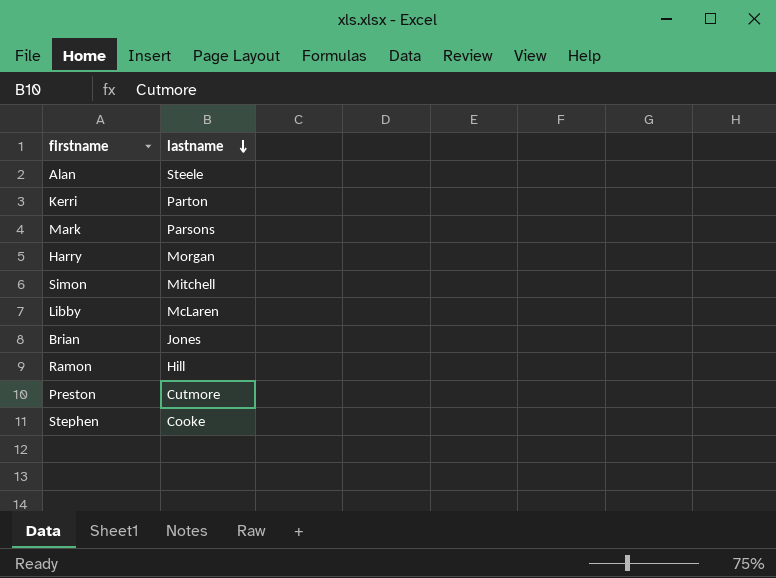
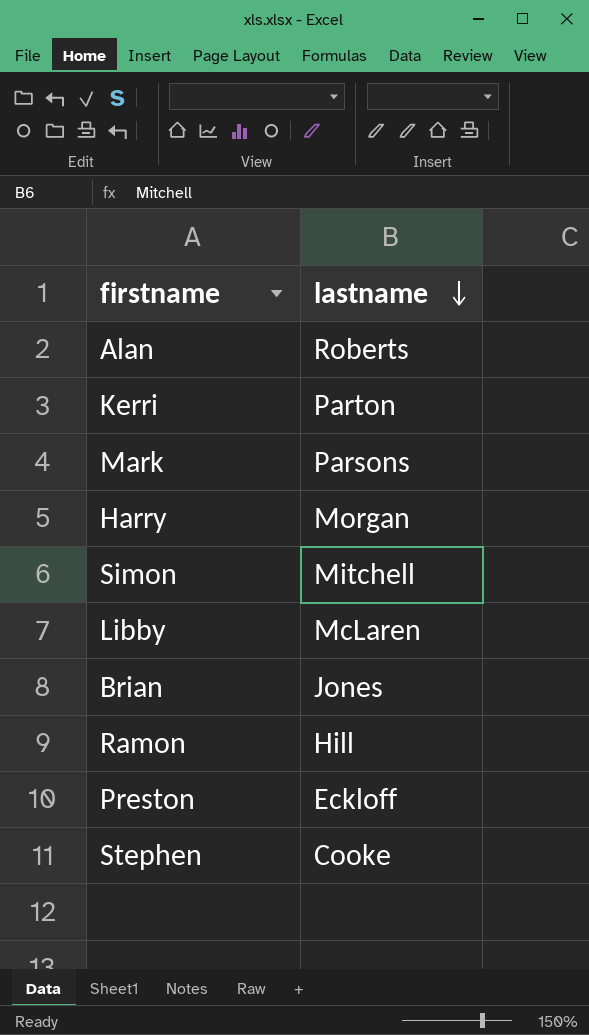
Alan | lastname: Steele -> Roberts
Preston | lastname: Cutmore -> Eckloff

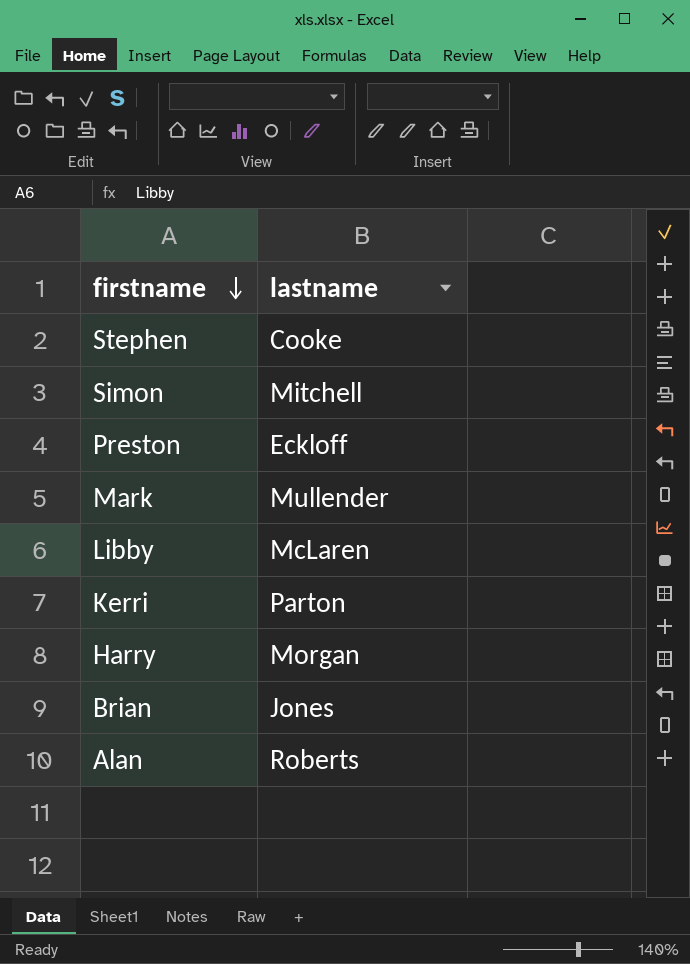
row order: lastname descending -> firstname descending
row Ramon: Hill -> none
Mark | lastname: Parsons -> Mullender

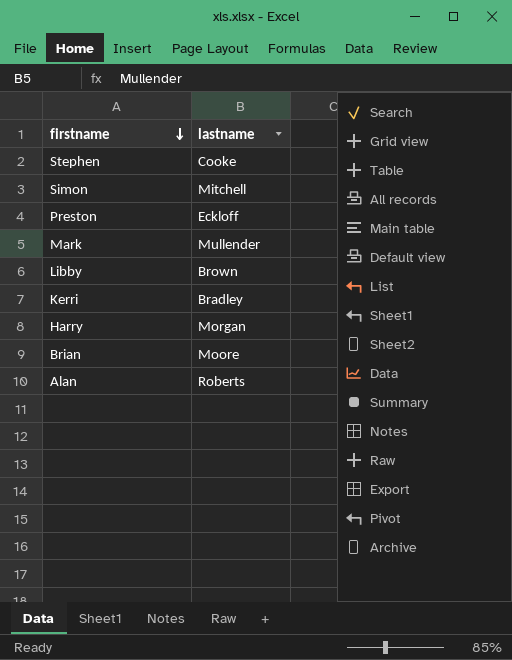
Libby | lastname: McLaren -> Brown
Kerri | lastname: Parton -> Bradley
Brian | lastname: Jones -> Moore

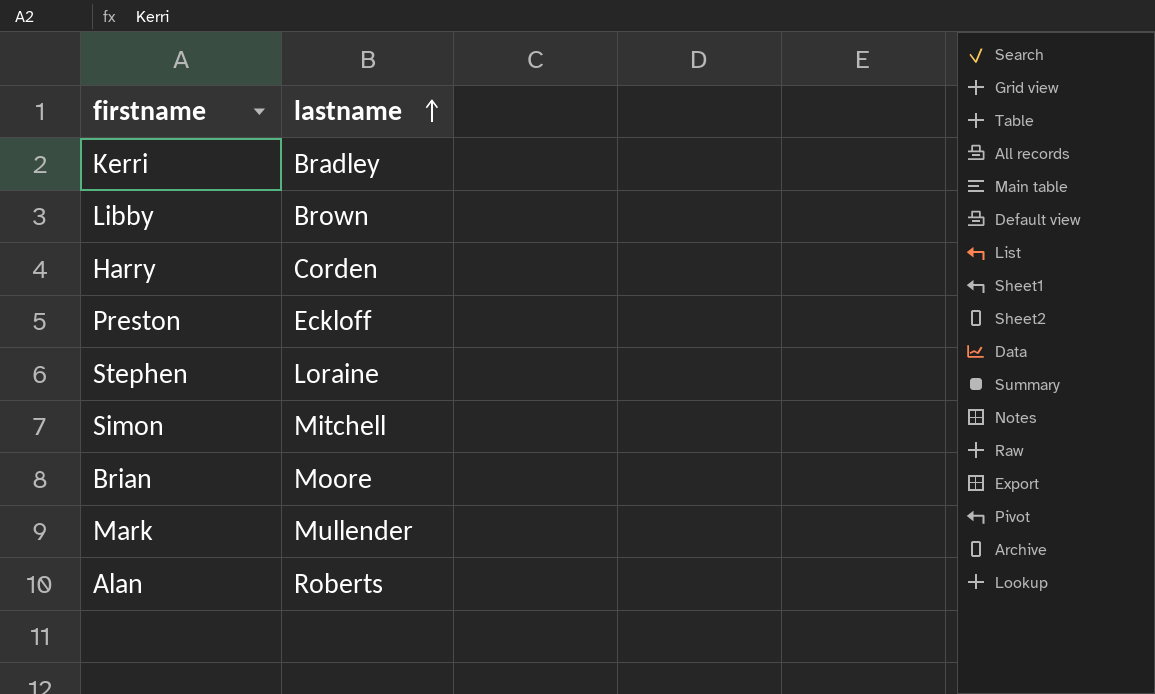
row order: firstname descending -> lastname ascending
Harry | lastname: Morgan -> Corden
Stephen | lastname: Cooke -> Loraine

